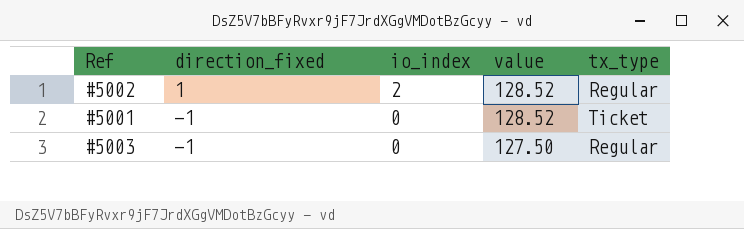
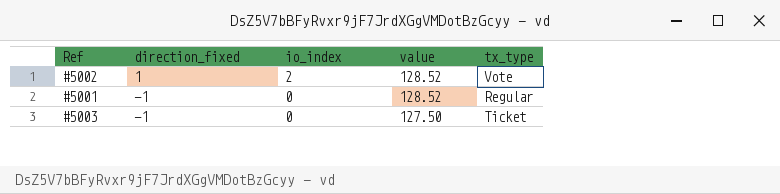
#5002 | tx_type: Regular -> Vote
#5001 | tx_type: Ticket -> Regular
#5003 | tx_type: Regular -> Ticket

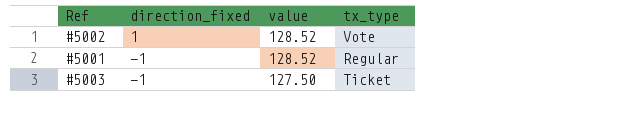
column io_index | position: 3 -> none

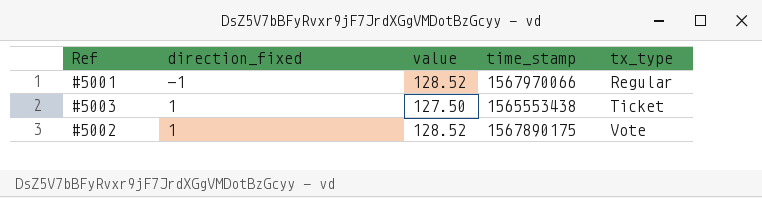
row order: direction_fixed descending -> direction_fixed ascending
column time_stamp | position: none -> 4
#5003 | direction_fixed: -1 -> 1

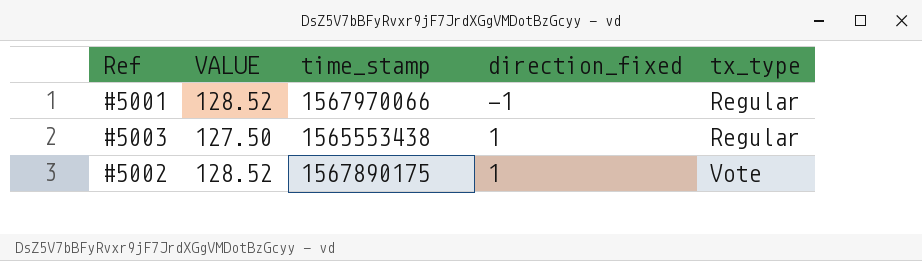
column name: value -> VALUE
column direction_fixed | position: 2 -> 4
#5003 | tx_type: Ticket -> Regular

